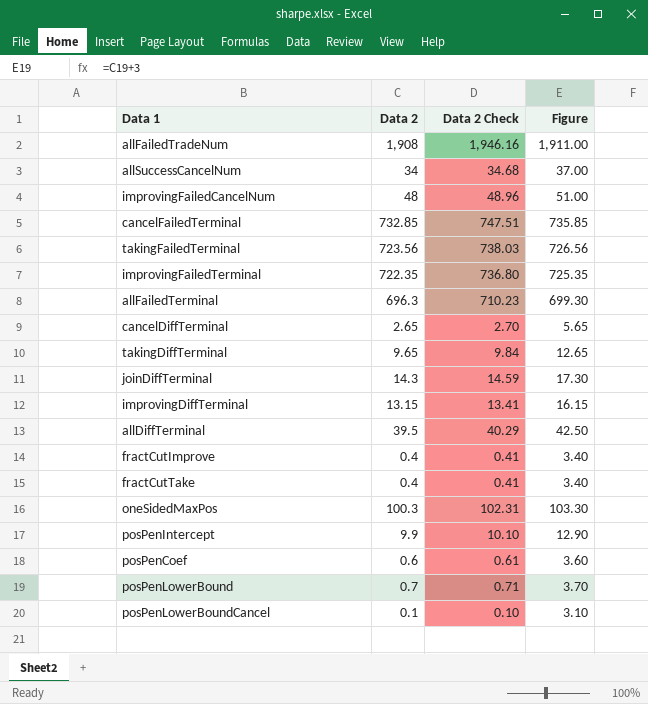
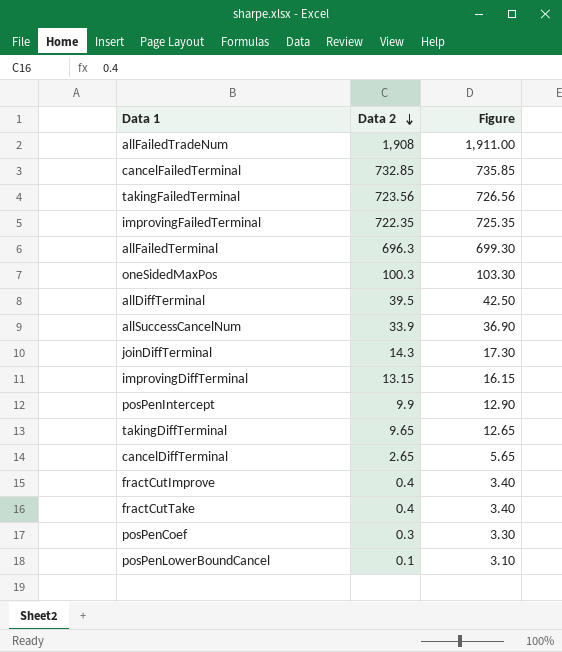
row order: none -> Data 2 descending
column Data 2 Check | formula: [Data 2] * 1.02 -> none
row improvingFailedCancelNum: 48 | 48.96 | 51.00 -> none
row posPenLowerBound: 0.7 | 0.71 | 3.70 -> none
allSuccessCancelNum | Data 2: 34 -> 33.9
allSuccessCancelNum | Figure: 37.00 -> 36.90
posPenCoef | Data 2: 0.6 -> 0.3
posPenCoef | Figure: 3.60 -> 3.30

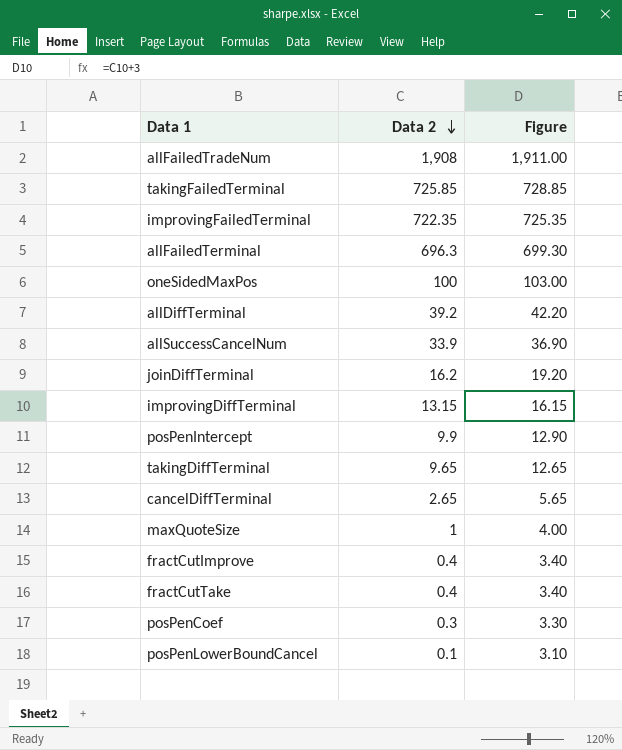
row cancelFailedTerminal: 732.85 | 735.85 -> none
takingFailedTerminal | Data 2: 723.56 -> 725.85
takingFailedTerminal | Figure: 726.56 -> 728.85
oneSidedMaxPos | Data 2: 100.3 -> 100
oneSidedMaxPos | Figure: 103.30 -> 103.00
allDiffTerminal | Data 2: 39.5 -> 39.2
allDiffTerminal | Figure: 42.50 -> 42.20
joinDiffTerminal | Data 2: 14.3 -> 16.2
joinDiffTerminal | Figure: 17.30 -> 19.20
row maxQuoteSize: none -> 1 | 4.00

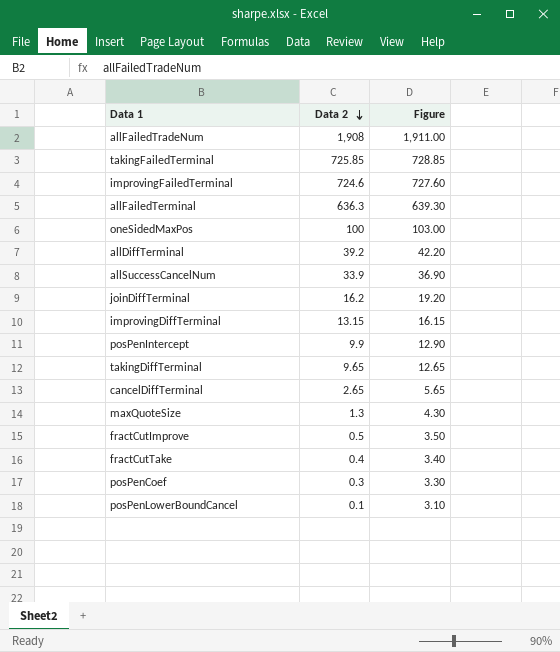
improvingFailedTerminal | Data 2: 722.35 -> 724.6
improvingFailedTerminal | Figure: 725.35 -> 727.60
allFailedTerminal | Data 2: 696.3 -> 636.3
allFailedTerminal | Figure: 699.30 -> 639.30
maxQuoteSize | Data 2: 1 -> 1.3
maxQuoteSize | Figure: 4.00 -> 4.30
fractCutImprove | Data 2: 0.4 -> 0.5
fractCutImprove | Figure: 3.40 -> 3.50

